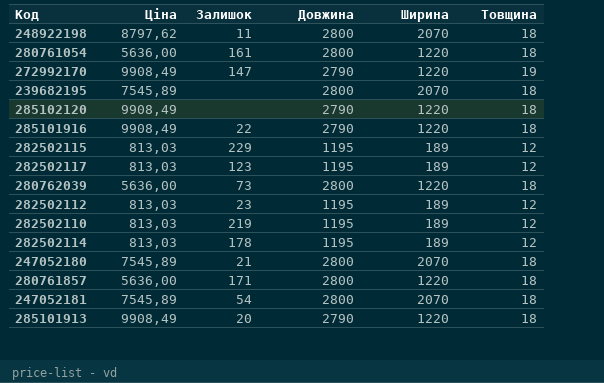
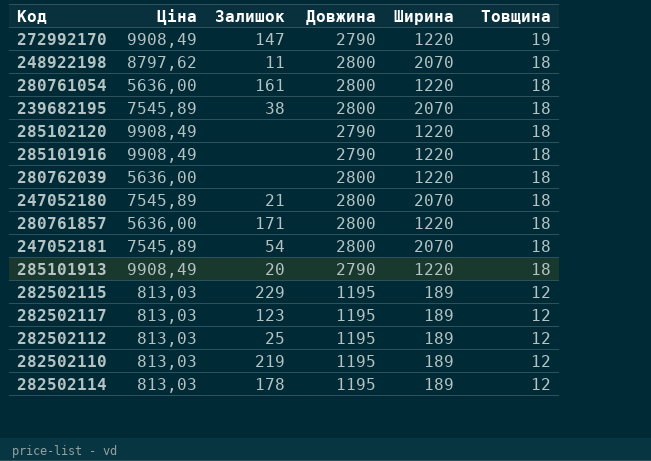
row order: none -> Товщина descending
239682195 | Залишок: none -> 38
285101916 | Залишок: 22 -> none
280762039 | Залишок: 73 -> none
282502112 | Залишок: 23 -> 25

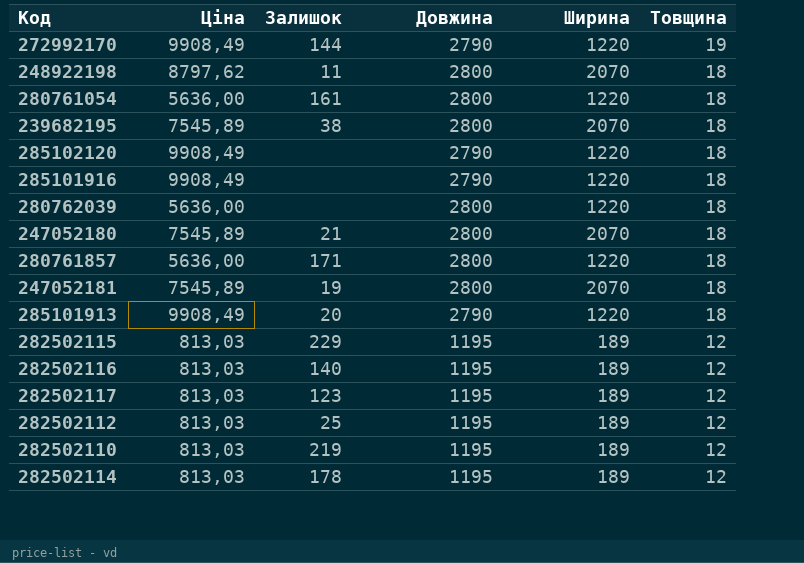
272992170 | Залишок: 147 -> 144
247052181 | Залишок: 54 -> 19
row 282502116: none -> 813,03 | 140 | 1195 | 189 | 12

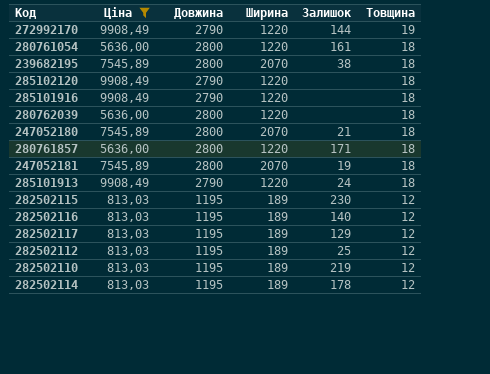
filter: none -> Ціна != 8797,62
column Залишок | position: 3 -> 5
285101913 | Залишок: 20 -> 24
282502115 | Залишок: 229 -> 230
282502117 | Залишок: 123 -> 129

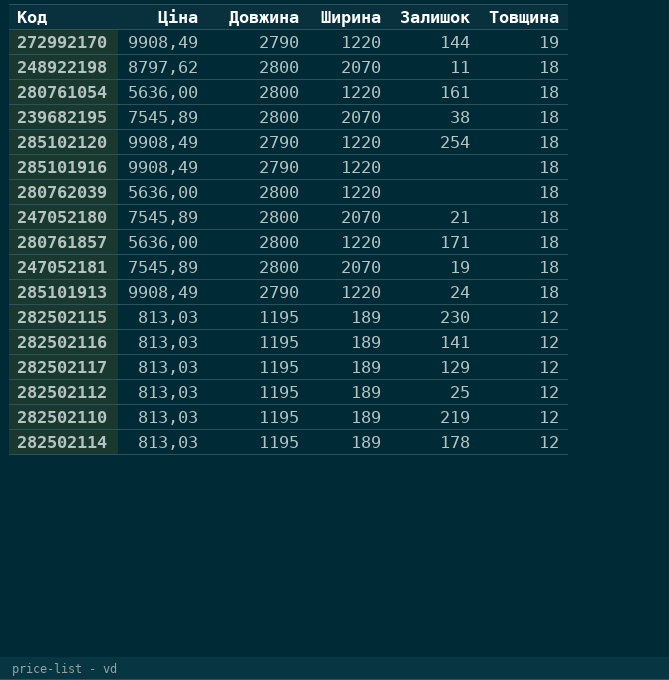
filter: Ціна != 8797,62 -> none
285102120 | Залишок: none -> 254
282502116 | Залишок: 140 -> 141

